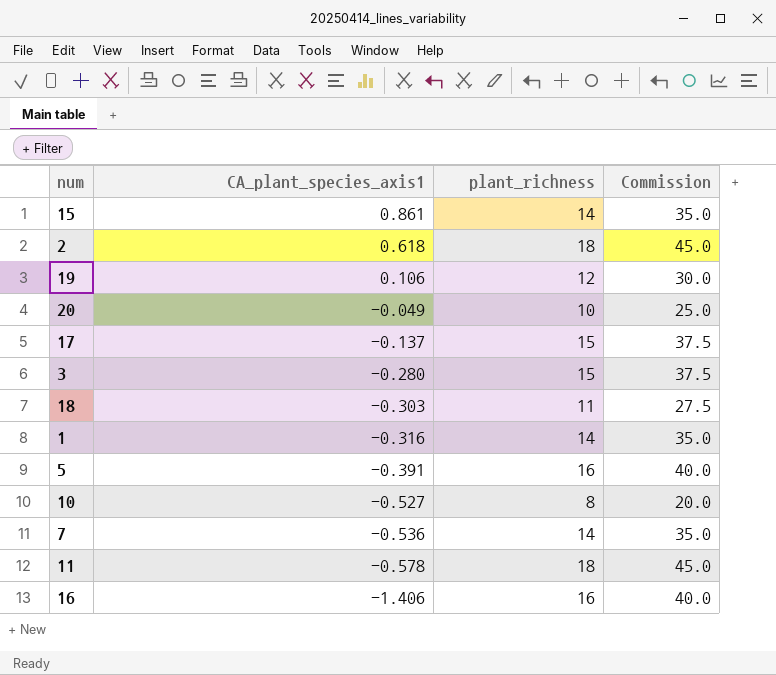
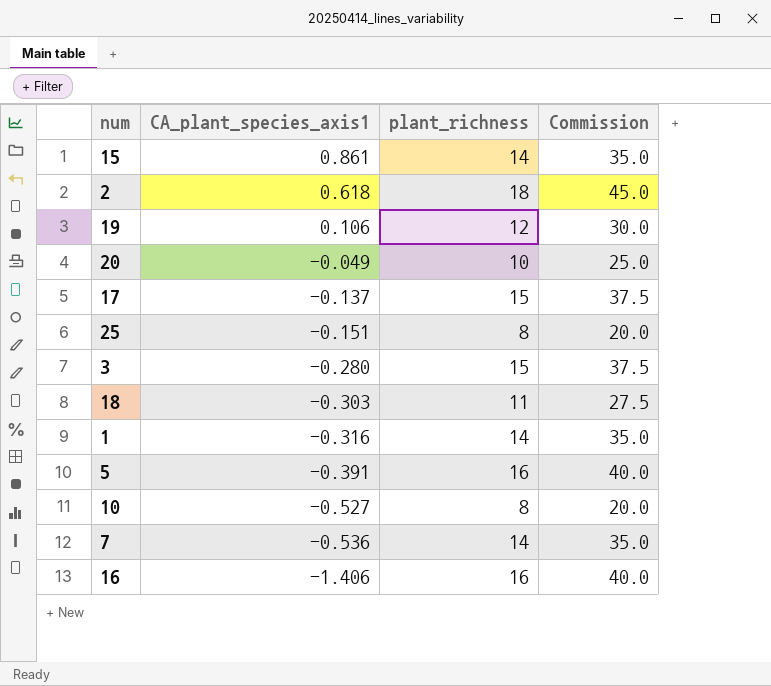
row 11: -0.578 | 18 | 45.0 -> none
row 25: none -> -0.151 | 8 | 20.0

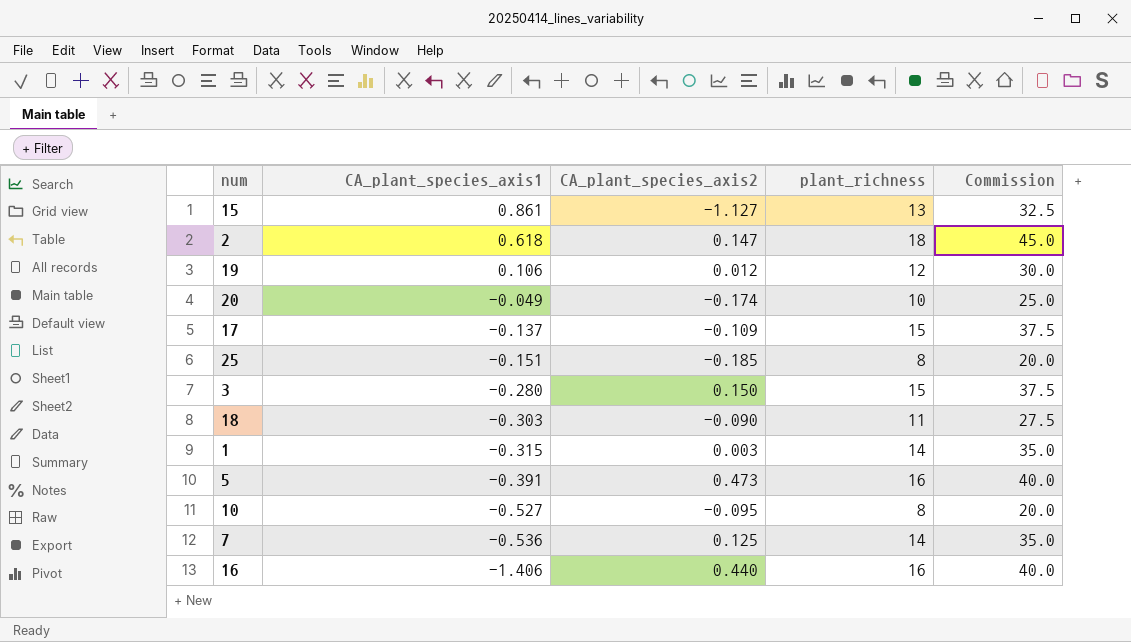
column CA_plant_species_axis2 | position: none -> 3
15 | plant_richness: 14 -> 13
15 | Commission: 35.0 -> 32.5
1 | CA_plant_species_axis1: -0.316 -> -0.315

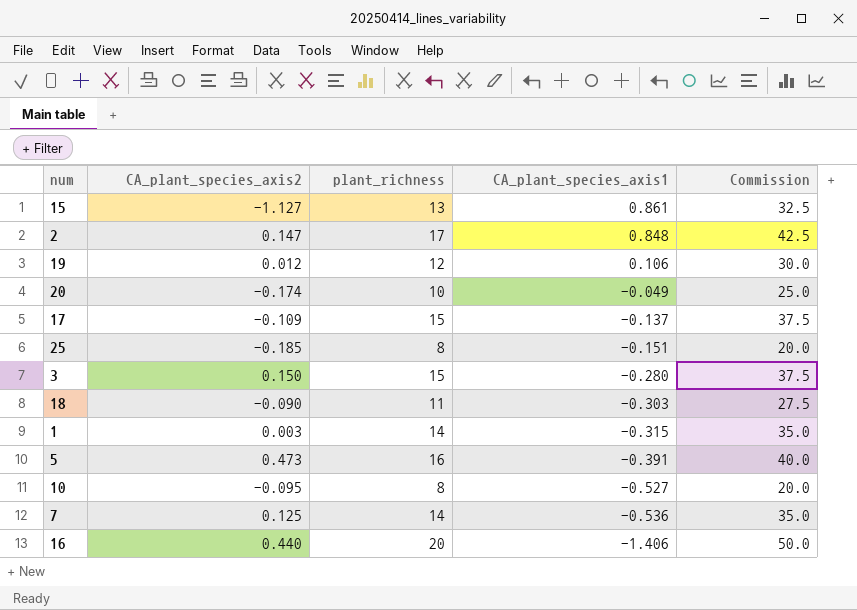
column CA_plant_species_axis1 | position: 2 -> 4
2 | plant_richness: 18 -> 17
2 | CA_plant_species_axis1: 0.618 -> 0.848
2 | Commission: 45.0 -> 42.5
16 | plant_richness: 16 -> 20
16 | Commission: 40.0 -> 50.0

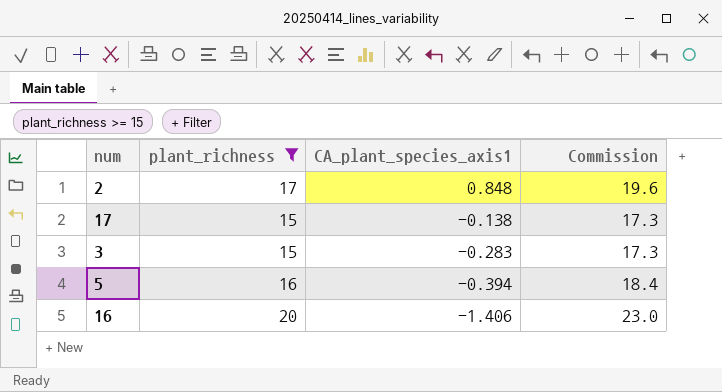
filter: none -> plant_richness >= 15
column CA_plant_species_axis2 | position: 2 -> none
column Commission | formula: [plant_richness] * 2.5 -> [plant_richness] * 1.15
17 | CA_plant_species_axis1: -0.137 -> -0.138
3 | CA_plant_species_axis1: -0.280 -> -0.283
5 | CA_plant_species_axis1: -0.391 -> -0.394

